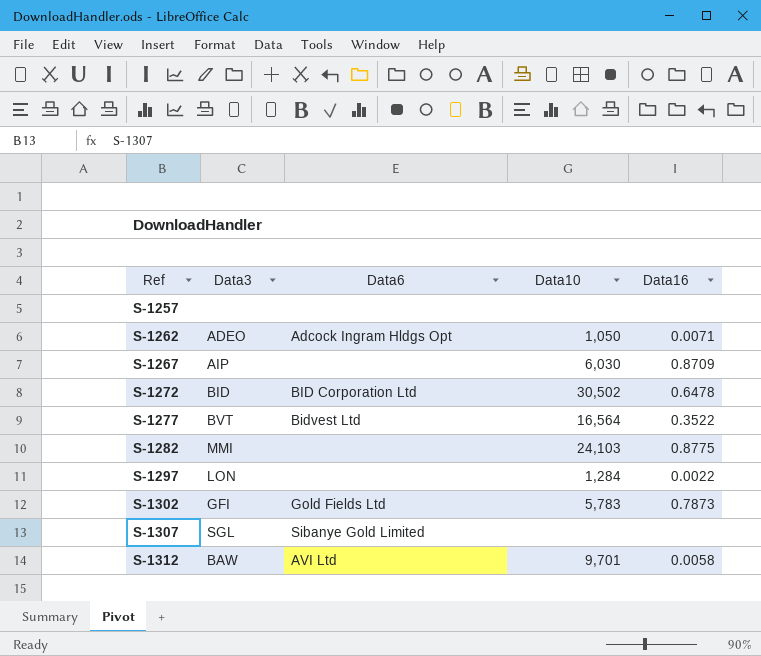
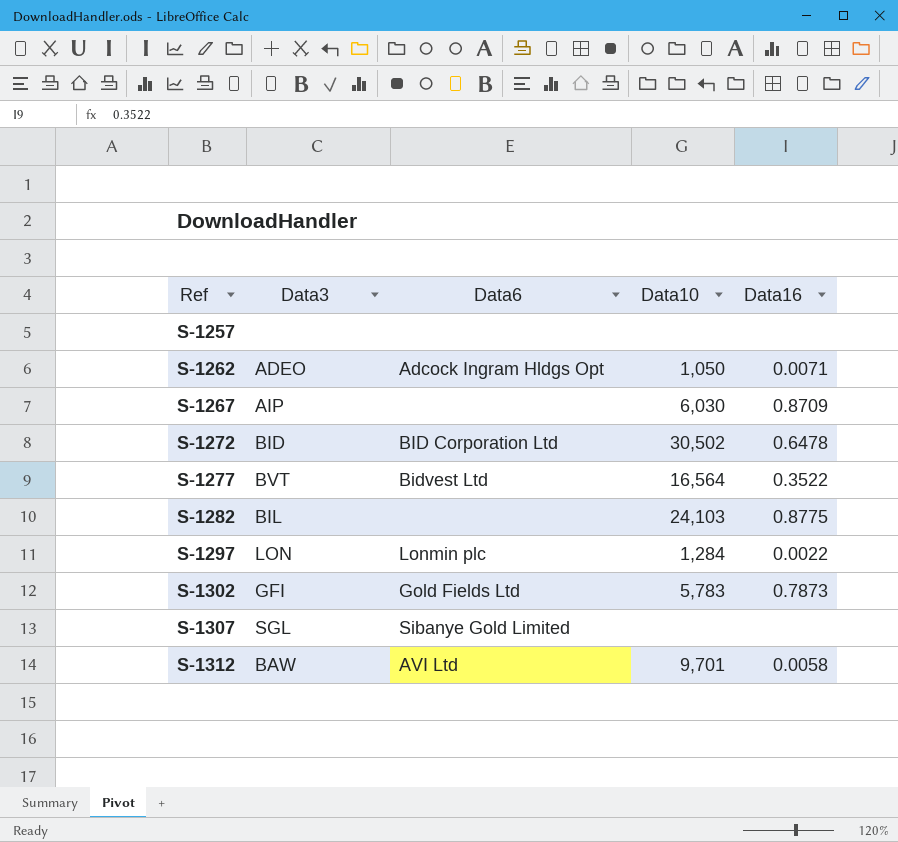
S-1282 | Data3: MMI -> BIL
S-1297 | Data6: none -> Lonmin plc

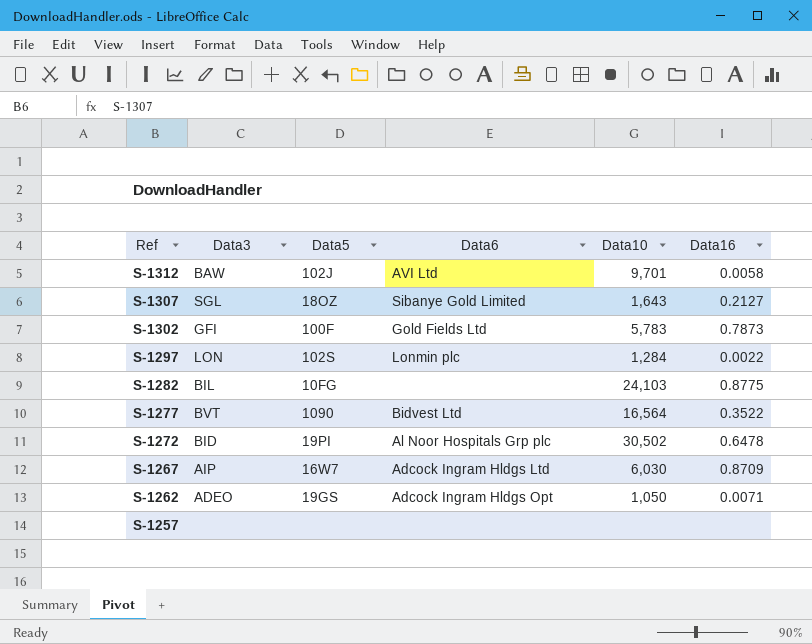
row order: Ref ascending -> Ref descending
column Data5 | position: none -> 3
S-1307 | Data10: none -> 1,643
S-1307 | Data16: none -> 0.2127
S-1272 | Data6: BID Corporation Ltd -> Al Noor Hospitals Grp plc
S-1267 | Data6: none -> Adcock Ingram Hldgs Ltd

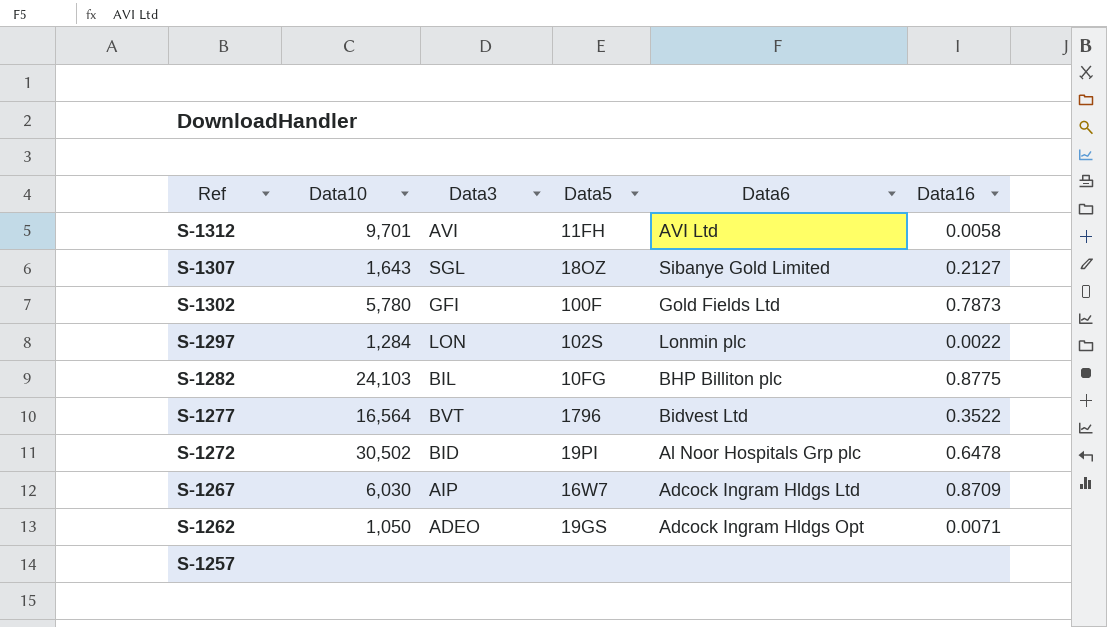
column Data10 | position: 5 -> 2
S-1312 | Data3: BAW -> AVI
S-1312 | Data5: 102J -> 11FH
S-1302 | Data10: 5,783 -> 5,780
S-1282 | Data6: none -> BHP Billiton plc
S-1277 | Data5: 1090 -> 1796

